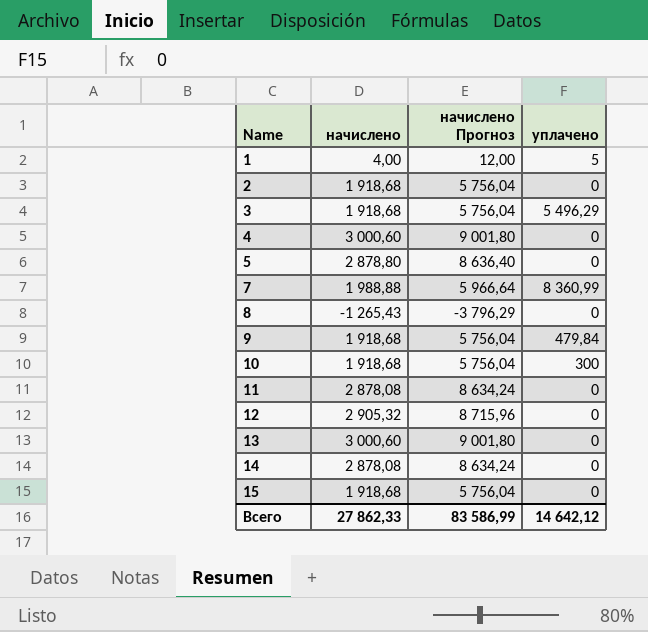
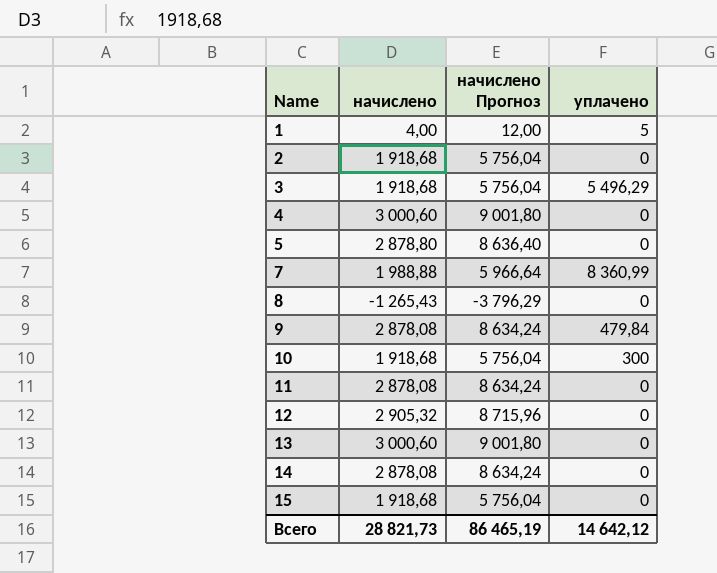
9 | начислено: 1 918,68 -> 2 878,08
9 | начислено Прогноз: 5 756,04 -> 8 634,24
Всего | начислено: 27 862,33 -> 28 821,73
Всего | начислено Прогноз: 83 586,99 -> 86 465,19

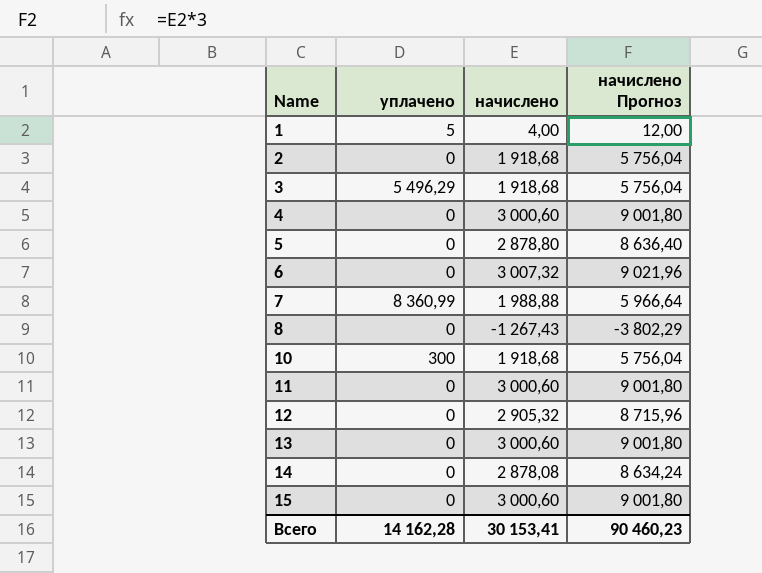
column уплачено | position: 4 -> 2
row 9: 2 878,08 | 8 634,24 | 479,84 -> none
row 6: none -> 0 | 3 007,32 | 9 021,96
8 | начислено: -1 265,43 -> -1 267,43
8 | начислено Прогноз: -3 796,29 -> -3 802,29
11 | начислено: 2 878,08 -> 3 000,60
11 | начислено Прогноз: 8 634,24 -> 9 001,80
15 | начислено: 1 918,68 -> 3 000,60
15 | начислено Прогноз: 5 756,04 -> 9 001,80
Всего | уплачено: 14 642,12 -> 14 162,28
Всего | начислено: 28 821,73 -> 30 153,41
Всего | начислено Прогноз: 86 465,19 -> 90 460,23

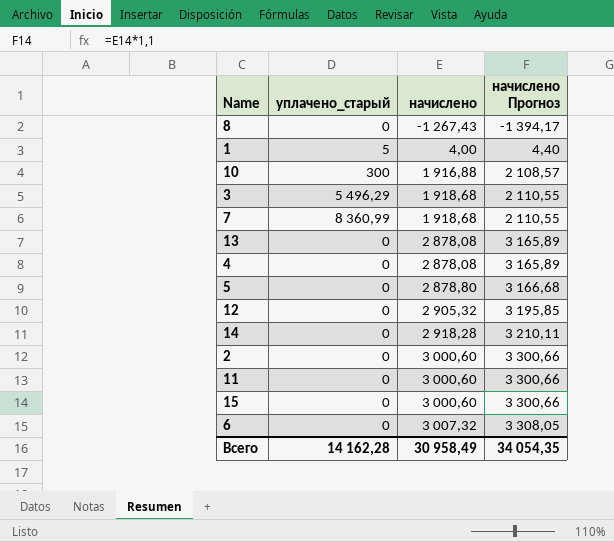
row order: Name ascending -> начислено ascending
column name: уплачено -> уплачено_старый
column начислено Прогноз | formula: [начислено] * 3 -> [начислено] * 1,1
10 | начислено: 1 918,68 -> 1 916,88
7 | начислено: 1 988,88 -> 1 918,68
13 | начислено: 3 000,60 -> 2 878,08
4 | начислено: 3 000,60 -> 2 878,08
14 | начислено: 2 878,08 -> 2 918,28
2 | начислено: 1 918,68 -> 3 000,60
Всего | начислено: 30 153,41 -> 30 958,49
Всего | начислено Прогноз: 90 460,23 -> 34 054,35

